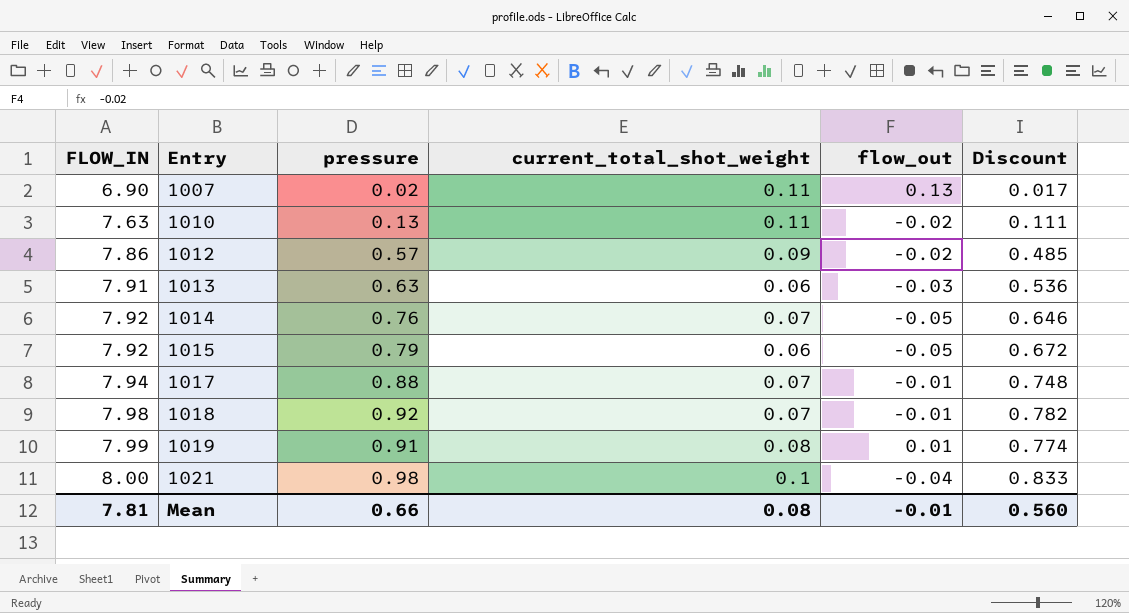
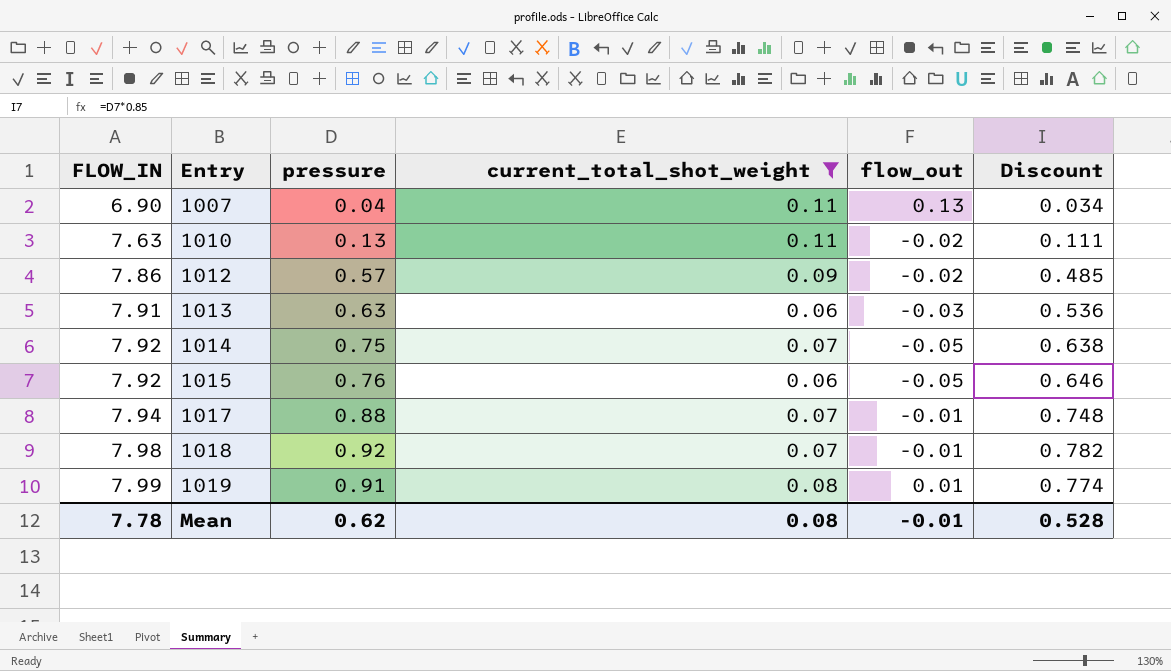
filter: none -> current_total_shot_weight != 0.1
1007 | pressure: 0.02 -> 0.04
1007 | Discount: 0.017 -> 0.034
1014 | pressure: 0.76 -> 0.75
1014 | Discount: 0.646 -> 0.638
1015 | pressure: 0.79 -> 0.76
1015 | Discount: 0.672 -> 0.646
Mean | FLOW_IN: 7.81 -> 7.78
Mean | pressure: 0.66 -> 0.62
Mean | Discount: 0.560 -> 0.528

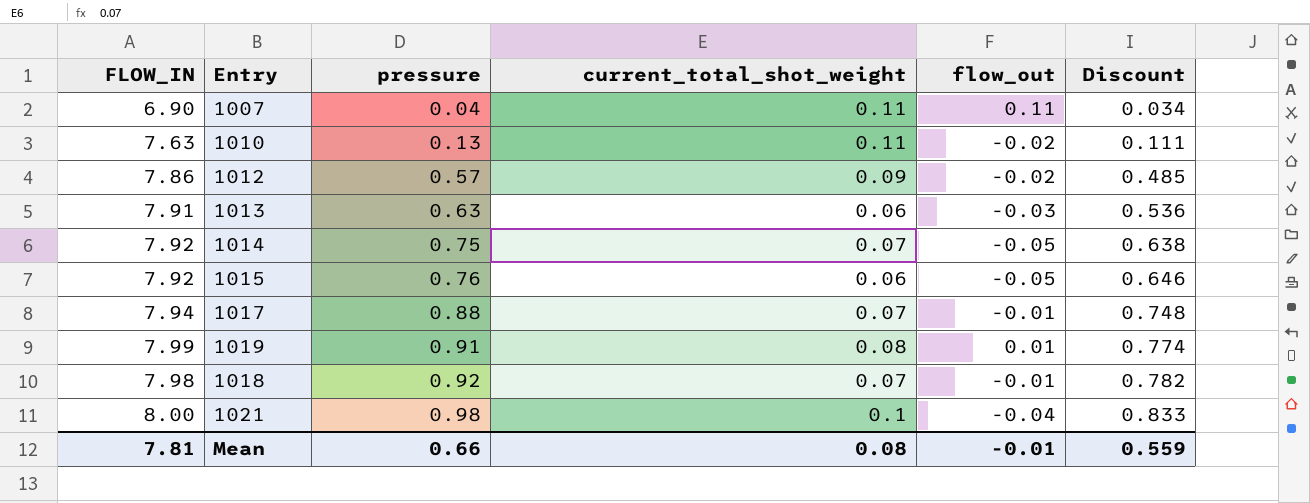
filter: current_total_shot_weight != 0.1 -> none
row order: FLOW_IN ascending -> pressure ascending
1007 | flow_out: 0.13 -> 0.11
Mean | FLOW_IN: 7.78 -> 7.81
Mean | pressure: 0.62 -> 0.66
Mean | Discount: 0.528 -> 0.559

